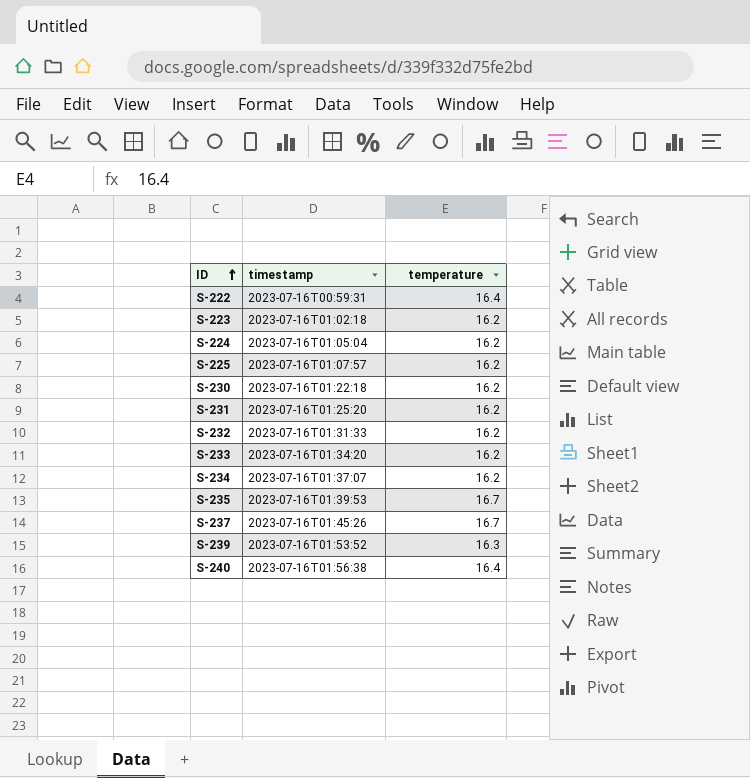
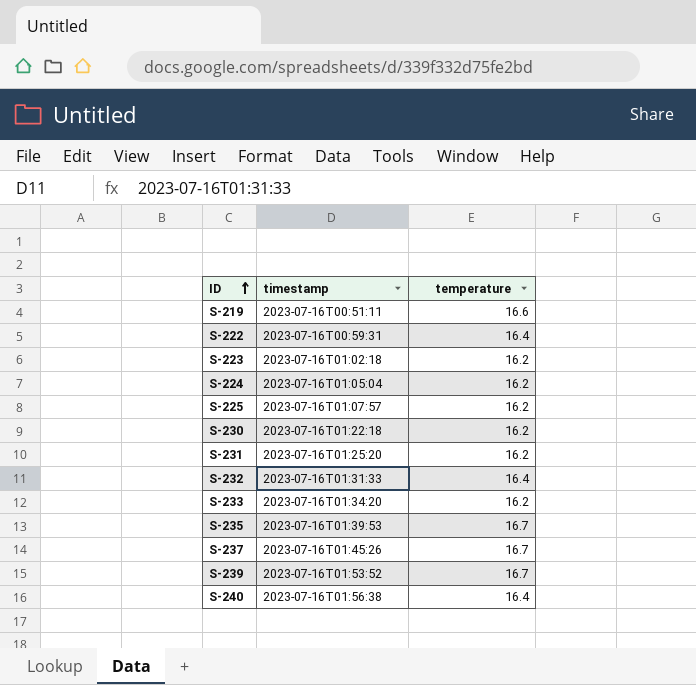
row S-234: 2023-07-16T01:37:07 | 16.2 -> none
row S-219: none -> 2023-07-16T00:51:11 | 16.6
S-232 | temperature: 16.2 -> 16.4
S-239 | temperature: 16.3 -> 16.7

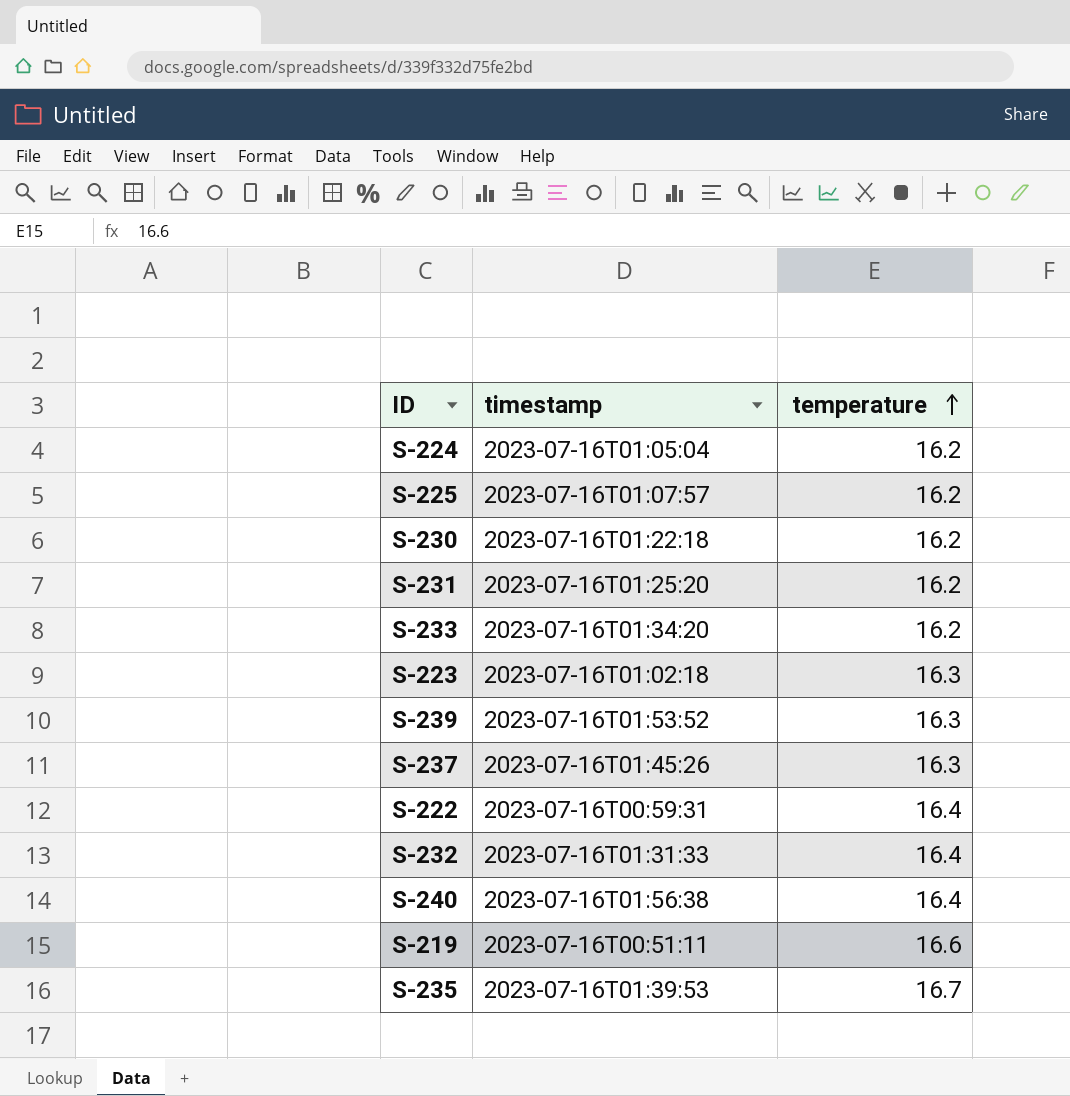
row order: ID ascending -> temperature ascending
S-223 | temperature: 16.2 -> 16.3
S-239 | temperature: 16.7 -> 16.3
S-237 | temperature: 16.7 -> 16.3

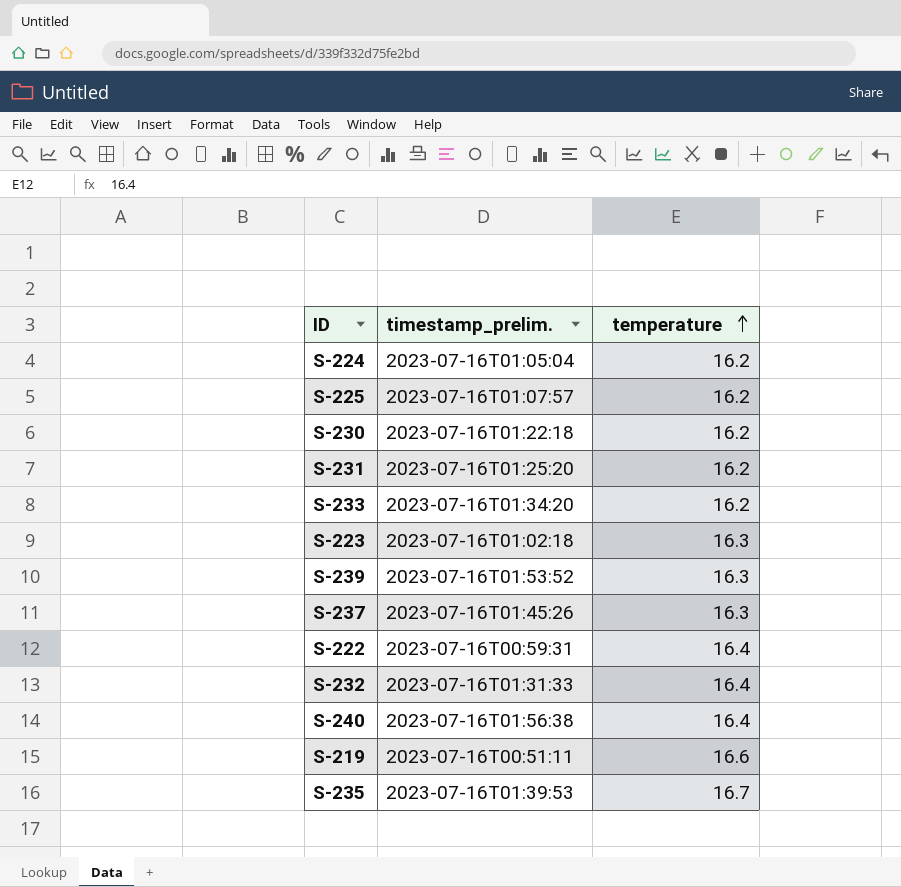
column name: timestamp -> timestamp_prelim.

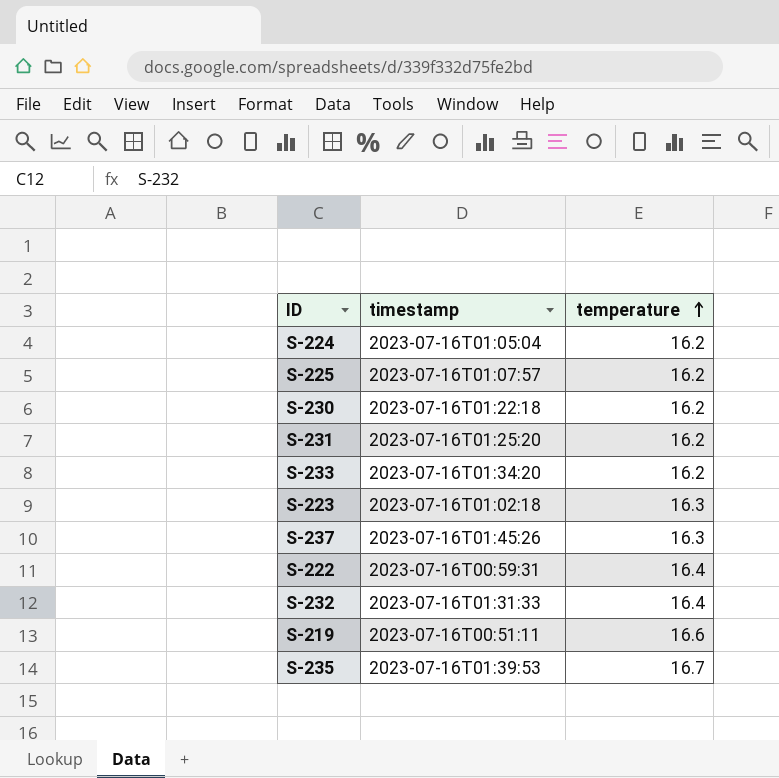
column name: timestamp_prelim. -> timestamp
row S-239: 2023-07-16T01:53:52 | 16.3 -> none
row S-240: 2023-07-16T01:56:38 | 16.4 -> none

